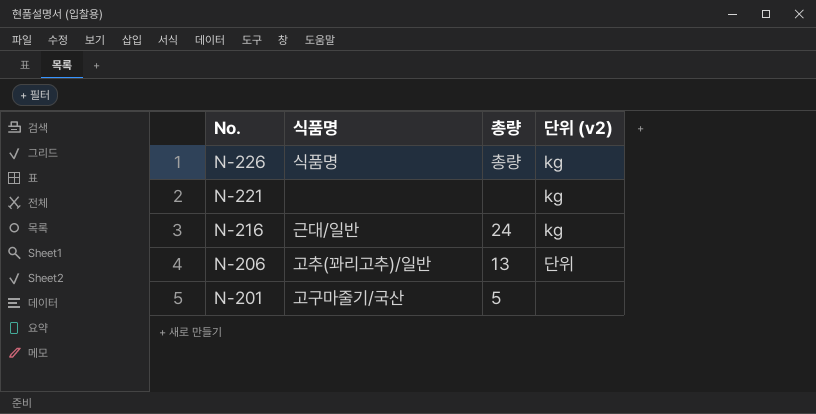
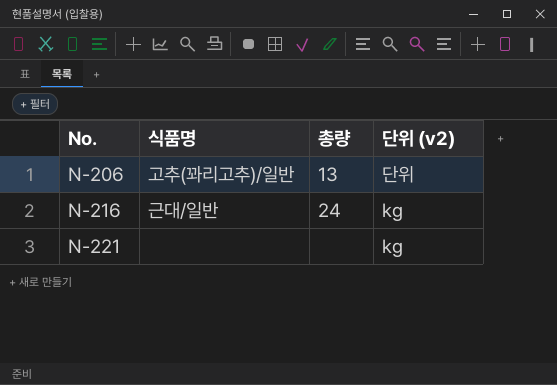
row order: No. descending -> No. ascending
row N-226: 식품명 | 총량 | kg -> none
row N-201: 고구마줄기/국산 | 5 | none -> none

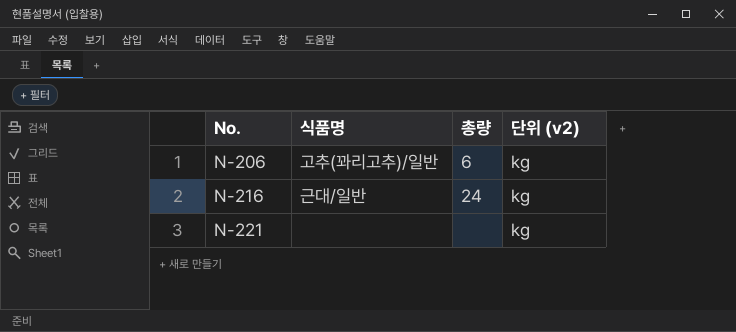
N-206 | 총량: 13 -> 6
N-206 | 단위 (v2): 단위 -> kg

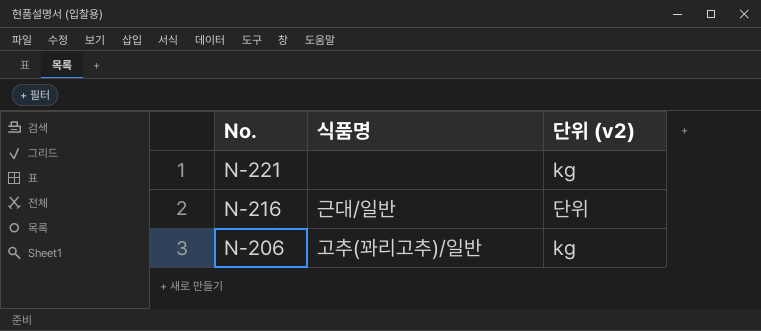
row order: No. ascending -> No. descending
column 총량 | position: 3 -> none
N-216 | 단위 (v2): kg -> 단위

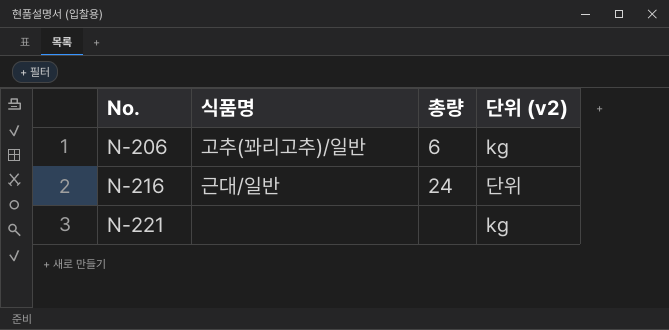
row order: No. descending -> No. ascending
column 총량 | position: none -> 3

